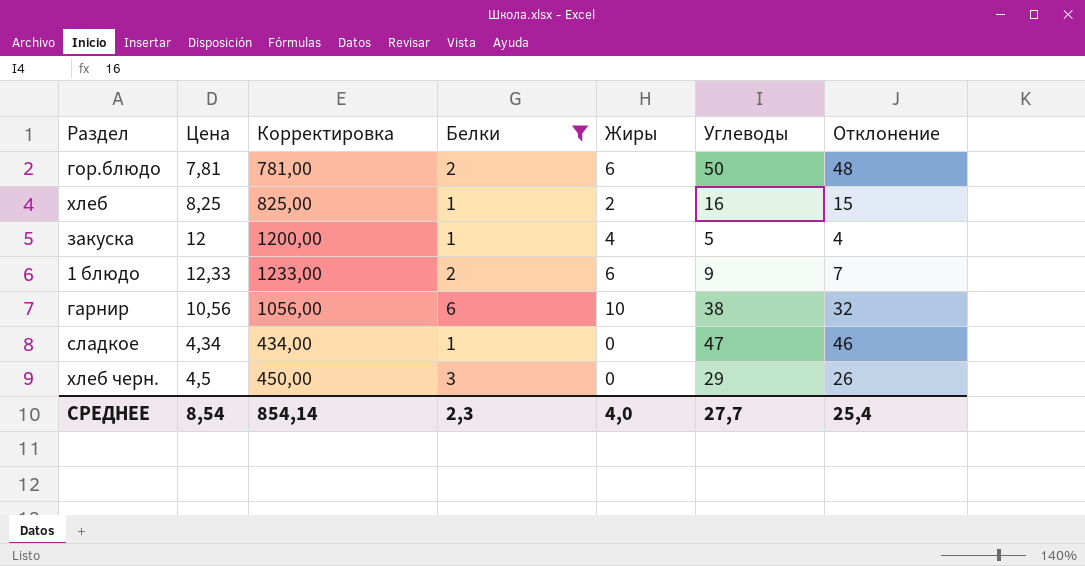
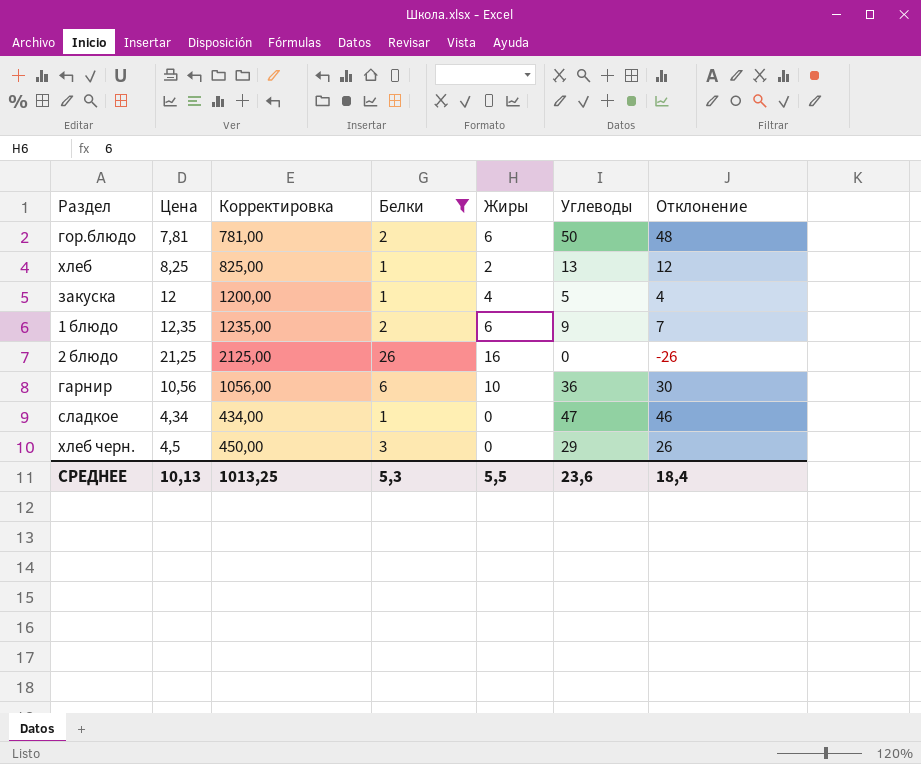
хлеб | Углеводы: 16 -> 13
хлеб | Отклонение: 15 -> 12
1 блюдо | Цена: 12,33 -> 12,35
1 блюдо | Корректировка: 1233,00 -> 1235,00
row 2 блюдо: none -> 21,25 | 2125,00 | 26 | 16 | 0 | -26
гарнир | Углеводы: 38 -> 36
гарнир | Отклонение: 32 -> 30
СРЕДНЕЕ | Цена: 8,54 -> 10,13
СРЕДНЕЕ | Корректировка: 854,14 -> 1013,25
СРЕДНЕЕ | Белки: 2,3 -> 5,3
СРЕДНЕЕ | Жиры: 4,0 -> 5,5
СРЕДНЕЕ | Углеводы: 27,7 -> 23,6
СРЕДНЕЕ | Отклонение: 25,4 -> 18,4

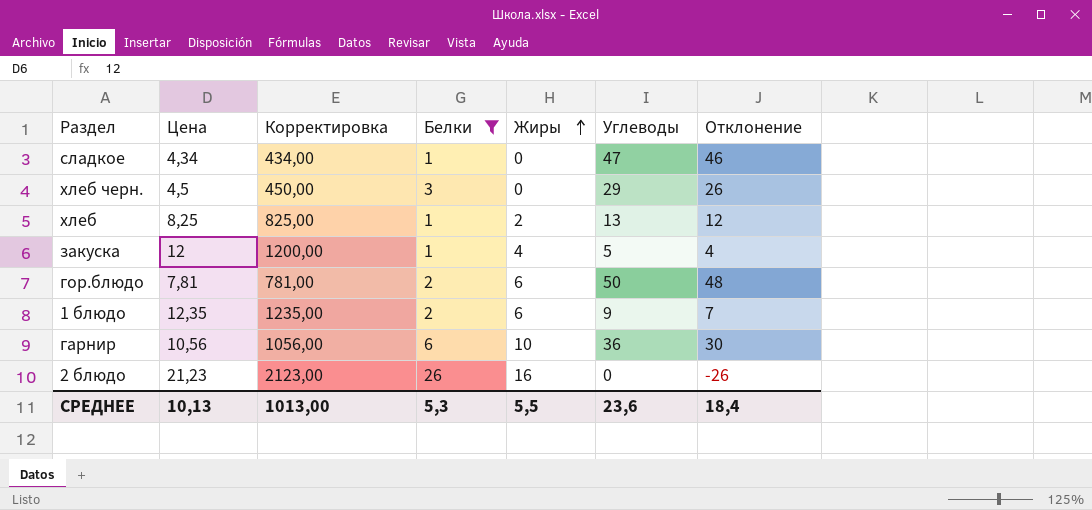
row order: none -> Жиры ascending
2 блюдо | Цена: 21,25 -> 21,23
2 блюдо | Корректировка: 2125,00 -> 2123,00
СРЕДНЕЕ | Корректировка: 1013,25 -> 1013,00

